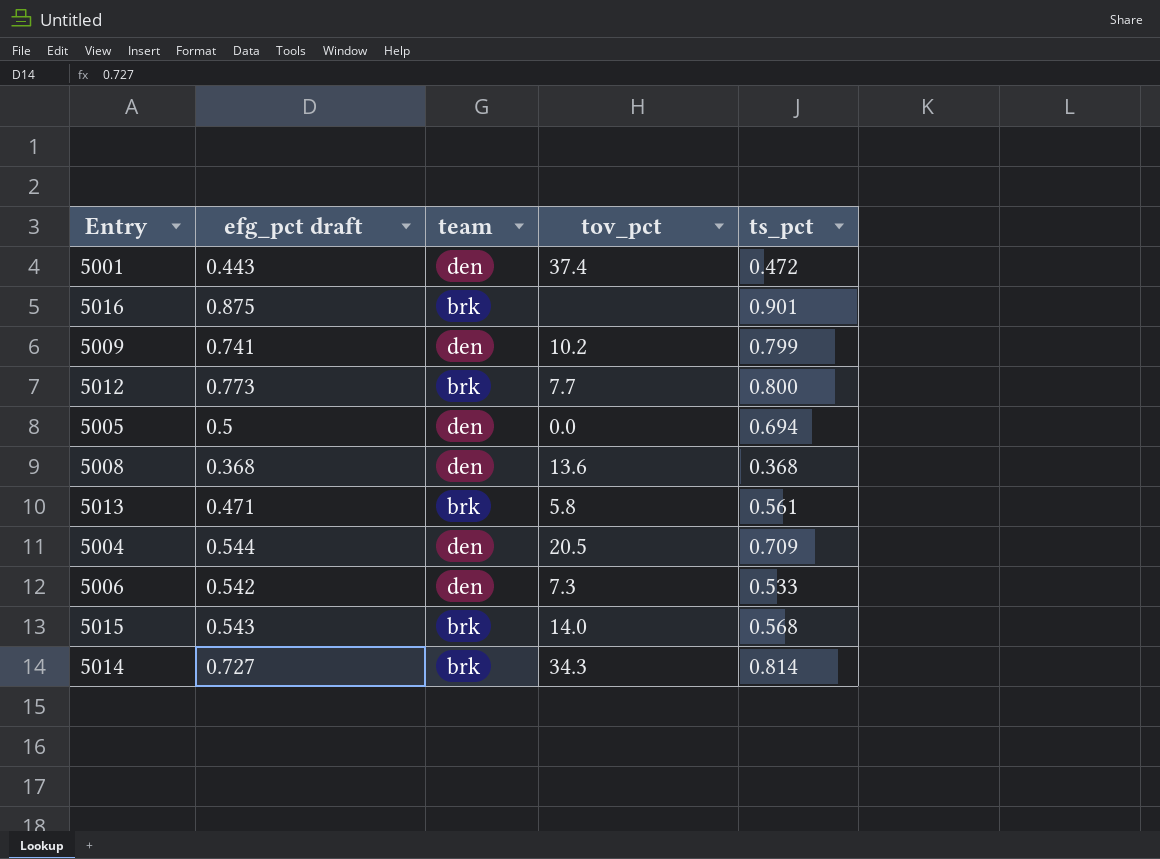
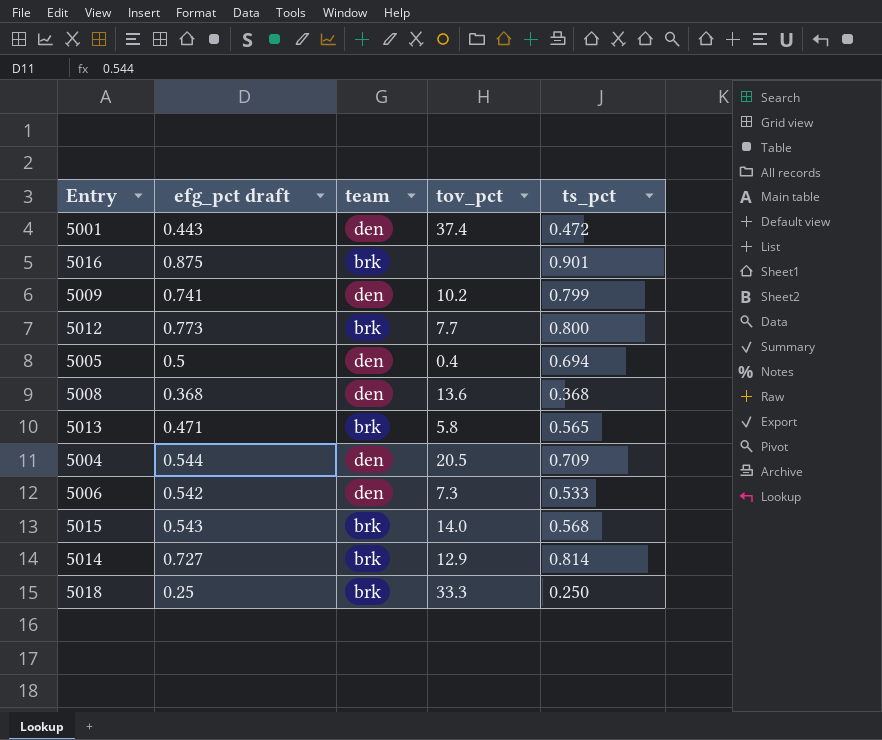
5005 | tov_pct: 0.0 -> 0.4
5013 | ts_pct: 0.561 -> 0.565
5014 | tov_pct: 34.3 -> 12.9
row 5018: none -> 0.25 | brk | 33.3 | 0.250

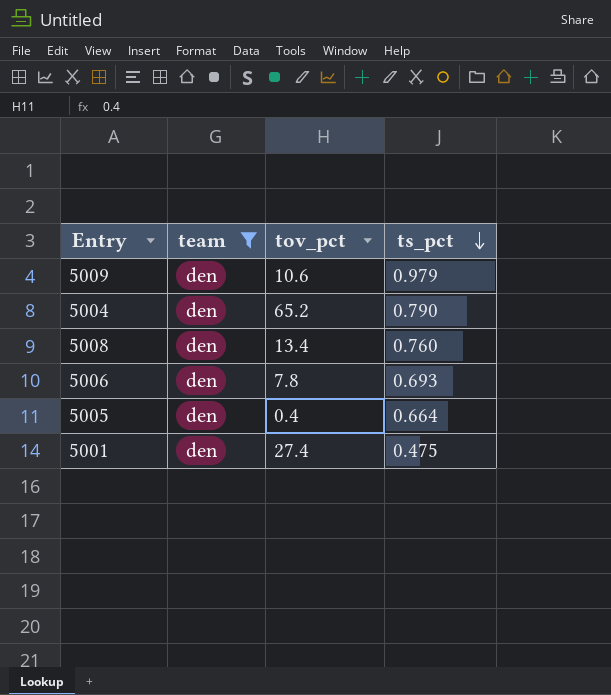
filter: none -> team = den
row order: none -> ts_pct descending
column efg_pct draft | position: 2 -> none
5009 | tov_pct: 10.2 -> 10.6
5009 | ts_pct: 0.799 -> 0.979
5004 | tov_pct: 20.5 -> 65.2
5004 | ts_pct: 0.709 -> 0.790
5008 | tov_pct: 13.6 -> 13.4
5008 | ts_pct: 0.368 -> 0.760
5006 | tov_pct: 7.3 -> 7.8
5006 | ts_pct: 0.533 -> 0.693
5005 | ts_pct: 0.694 -> 0.664
5001 | tov_pct: 37.4 -> 27.4
5001 | ts_pct: 0.472 -> 0.475

